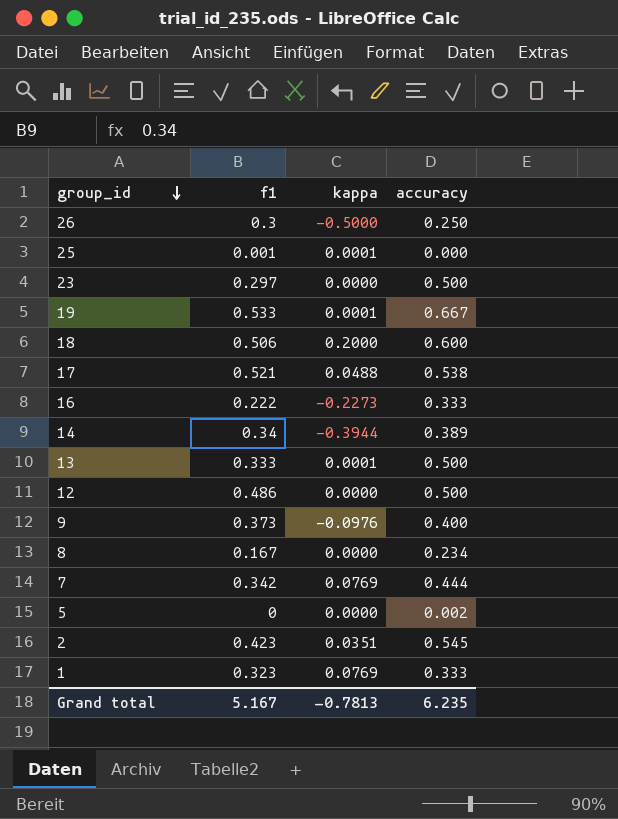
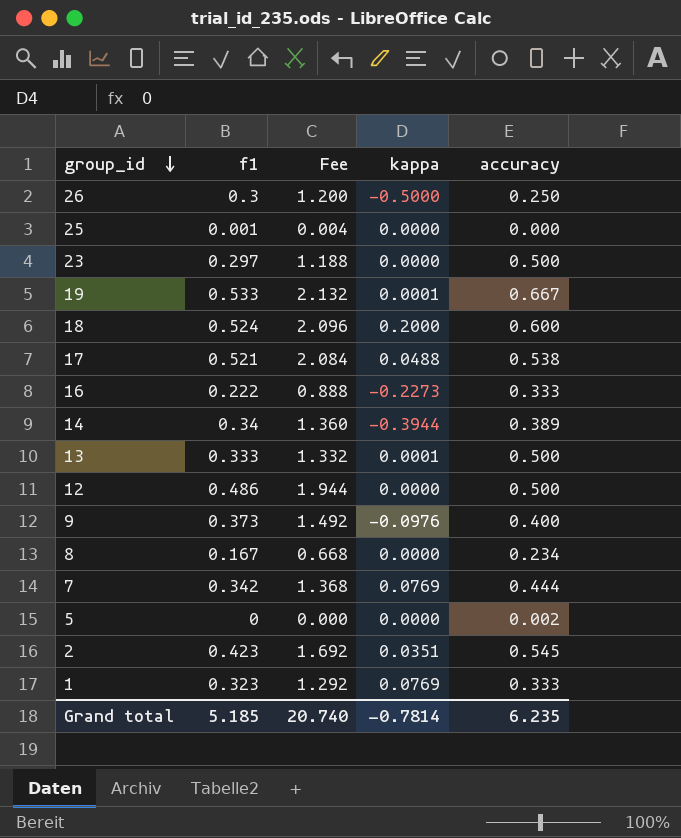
column Fee | formula: none -> [f1] * 4
25 | kappa: 0.0001 -> 0.0000
18 | f1: 0.506 -> 0.524
Grand total | f1: 5.167 -> 5.185
Grand total | kappa: -0.7813 -> -0.7814

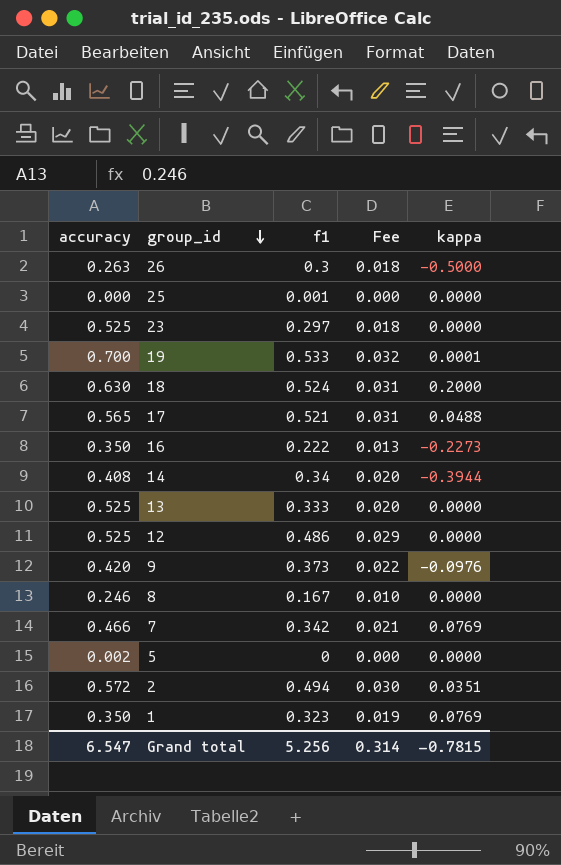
column accuracy | position: 5 -> 1
column Fee | formula: [f1] * 4 -> [f1] * 0.06
26 | accuracy: 0.250 -> 0.263
23 | accuracy: 0.500 -> 0.525
19 | accuracy: 0.667 -> 0.700
18 | accuracy: 0.600 -> 0.630
17 | accuracy: 0.538 -> 0.565
16 | accuracy: 0.333 -> 0.350
14 | accuracy: 0.389 -> 0.408
13 | accuracy: 0.500 -> 0.525
13 | kappa: 0.0001 -> 0.0000
12 | accuracy: 0.500 -> 0.525
9 | accuracy: 0.400 -> 0.420
8 | accuracy: 0.234 -> 0.246
7 | accuracy: 0.444 -> 0.466
2 | accuracy: 0.545 -> 0.572
2 | f1: 0.423 -> 0.494
1 | accuracy: 0.333 -> 0.350
Grand total | accuracy: 6.235 -> 6.547
Grand total | f1: 5.185 -> 5.256
Grand total | Fee: 20.740 -> 0.314
Grand total | kappa: -0.7814 -> -0.7815

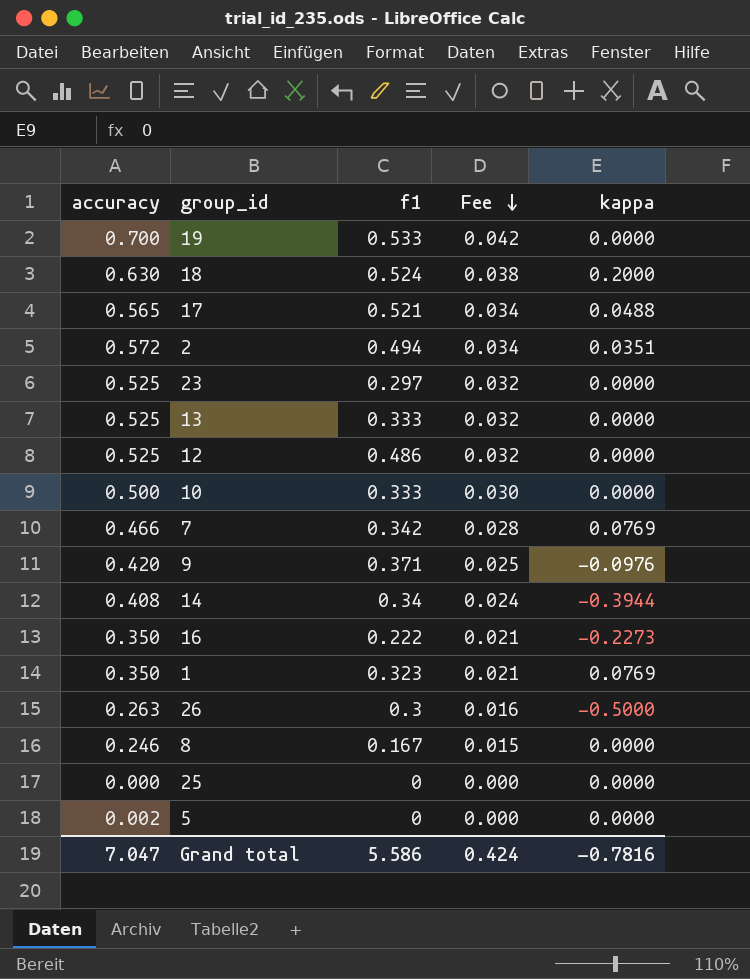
row order: group_id descending -> Fee descending
column Fee | formula: [f1] * 0.06 -> [accuracy] * 0.06
19 | kappa: 0.0001 -> 0.0000
row 10: none -> 0.500 | 0.333 | 0.030 | 0.0000
9 | f1: 0.373 -> 0.371
25 | f1: 0.001 -> 0
Grand total | accuracy: 6.547 -> 7.047
Grand total | f1: 5.256 -> 5.586
Grand total | Fee: 0.314 -> 0.424
Grand total | kappa: -0.7815 -> -0.7816

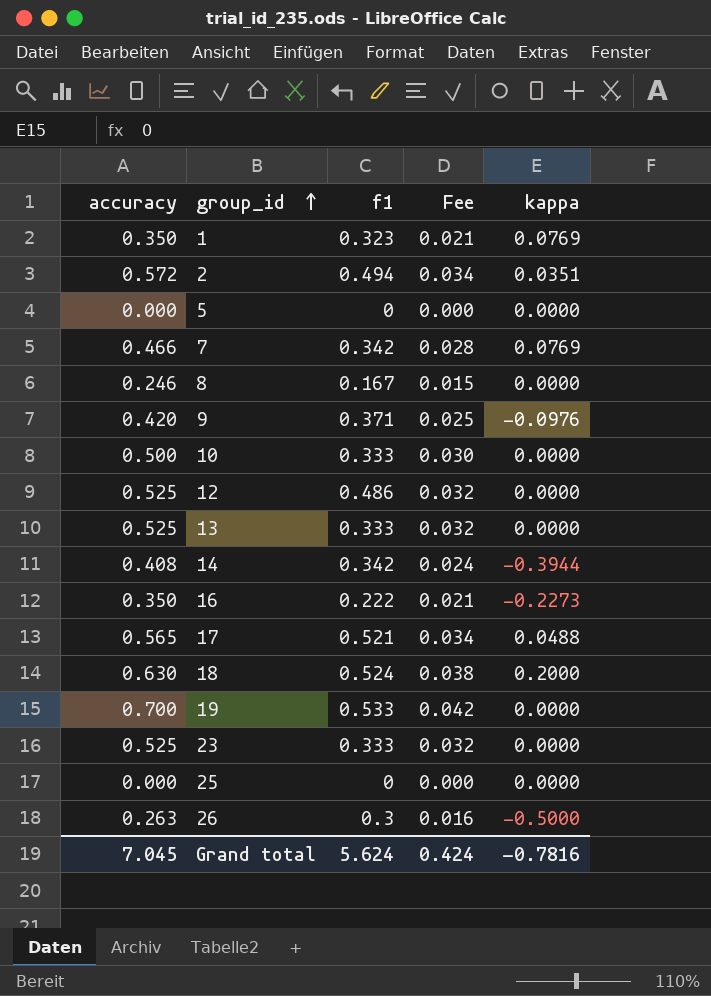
row order: Fee descending -> group_id ascending
5 | accuracy: 0.002 -> 0.000
14 | f1: 0.34 -> 0.342
23 | f1: 0.297 -> 0.333
Grand total | accuracy: 7.047 -> 7.045
Grand total | f1: 5.586 -> 5.624

